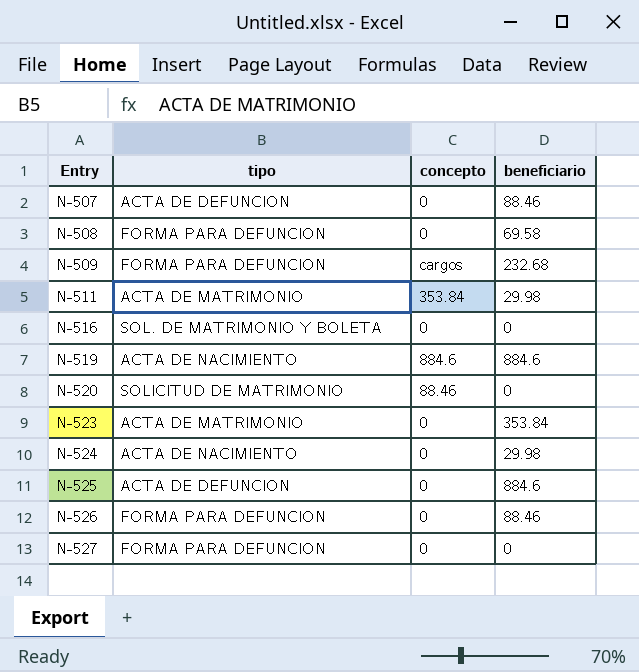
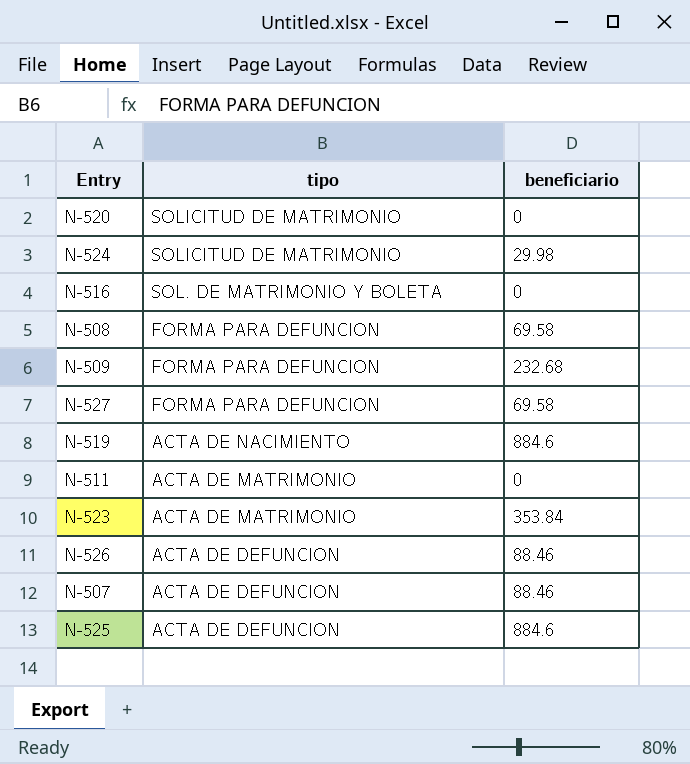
row order: Entry ascending -> tipo descending
column concepto | position: 3 -> none
N-524 | tipo: ACTA DE NACIMIENTO -> SOLICITUD DE MATRIMONIO
N-527 | beneficiario: 0 -> 69.58
N-511 | beneficiario: 29.98 -> 0
N-526 | tipo: FORMA PARA DEFUNCION -> ACTA DE DEFUNCION

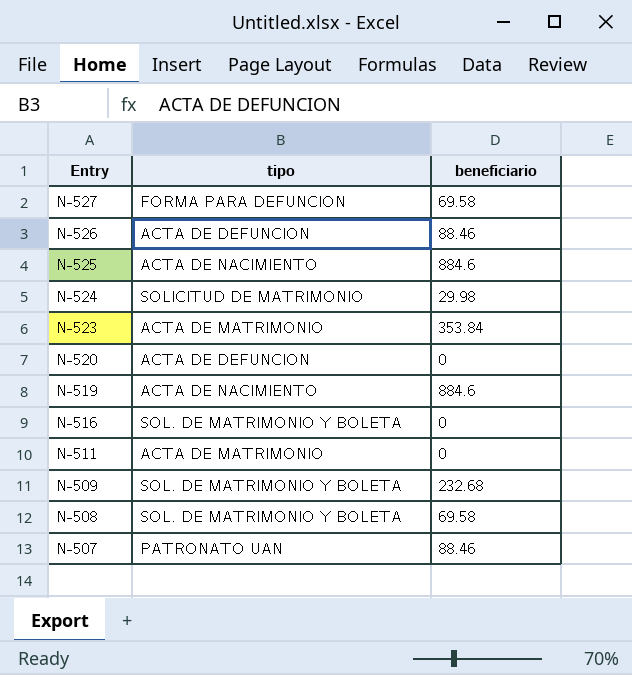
row order: tipo descending -> Entry descending
N-525 | tipo: ACTA DE DEFUNCION -> ACTA DE NACIMIENTO
N-520 | tipo: SOLICITUD DE MATRIMONIO -> ACTA DE DEFUNCION
N-509 | tipo: FORMA PARA DEFUNCION -> SOL. DE MATRIMONIO Y BOLETA
N-508 | tipo: FORMA PARA DEFUNCION -> SOL. DE MATRIMONIO Y BOLETA
N-507 | tipo: ACTA DE DEFUNCION -> PATRONATO UAN

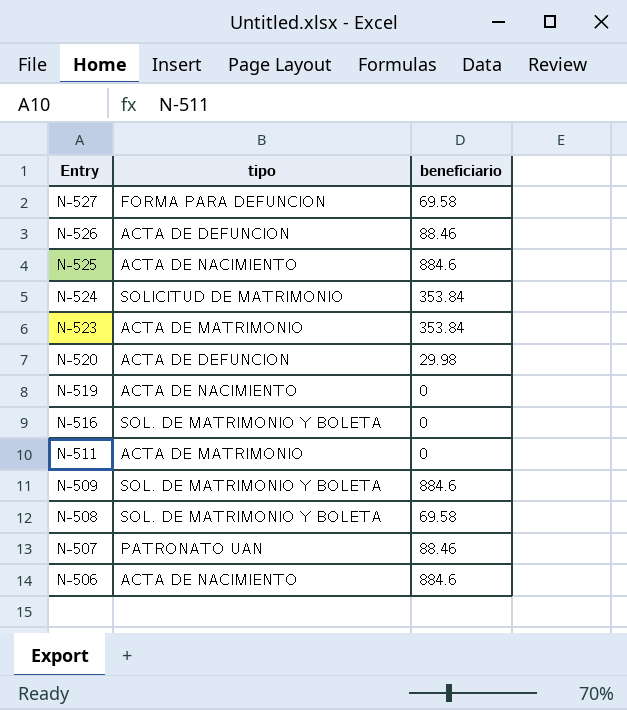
N-524 | beneficiario: 29.98 -> 353.84
N-520 | beneficiario: 0 -> 29.98
N-519 | beneficiario: 884.6 -> 0
N-509 | beneficiario: 232.68 -> 884.6
row N-506: none -> ACTA DE NACIMIENTO | 884.6

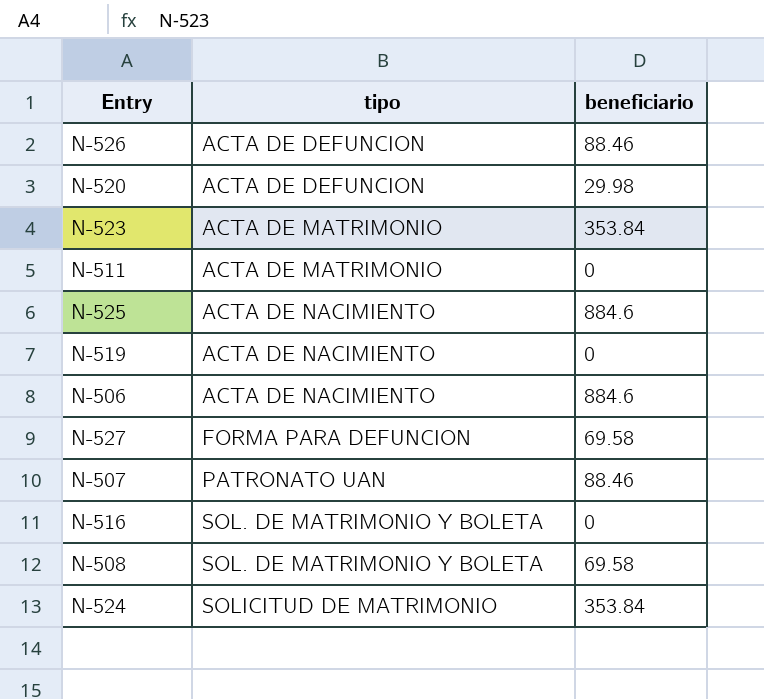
row order: Entry descending -> tipo ascending
row N-509: SOL. DE MATRIMONIO Y BOLETA | 884.6 -> none

